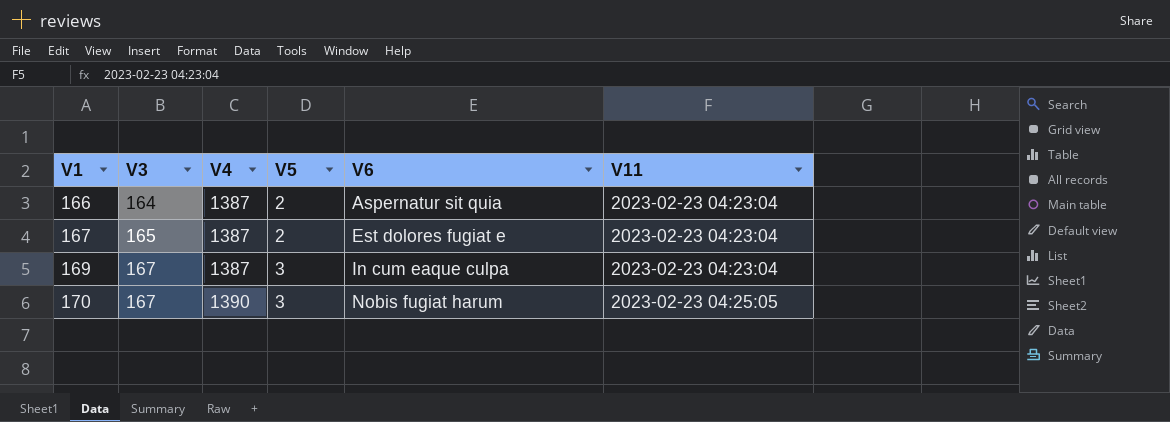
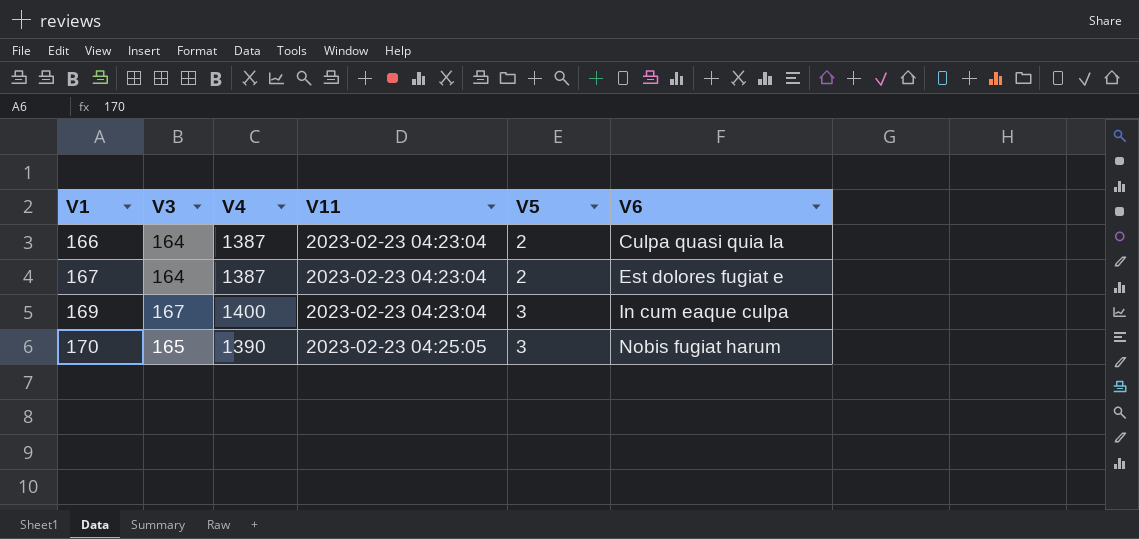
column V11 | position: 6 -> 4
166 | V6: Aspernatur sit quia -> Culpa quasi quia la
167 | V3: 165 -> 164
169 | V4: 1387 -> 1400
170 | V3: 167 -> 165

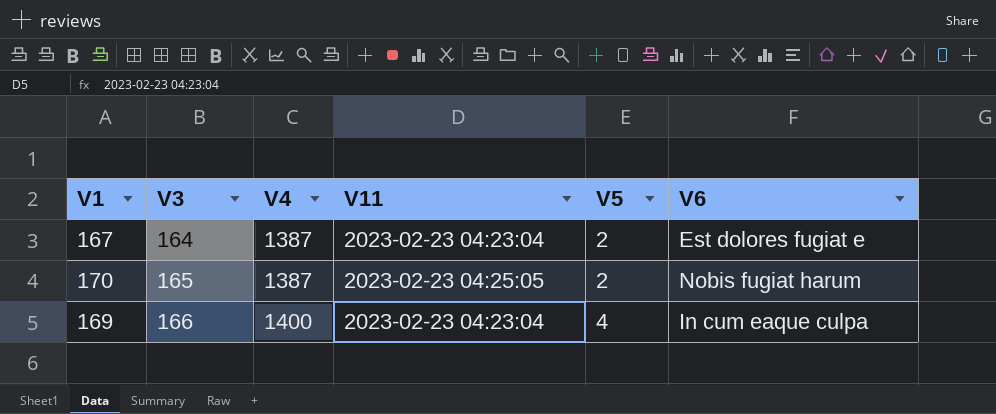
row order: V1 ascending -> V3 ascending
row 166: 164 | 1387 | 2023-02-23 04:23:04 | 2 | Culpa quasi quia la -> none
170 | V4: 1390 -> 1387
170 | V5: 3 -> 2
169 | V3: 167 -> 166
169 | V5: 3 -> 4

